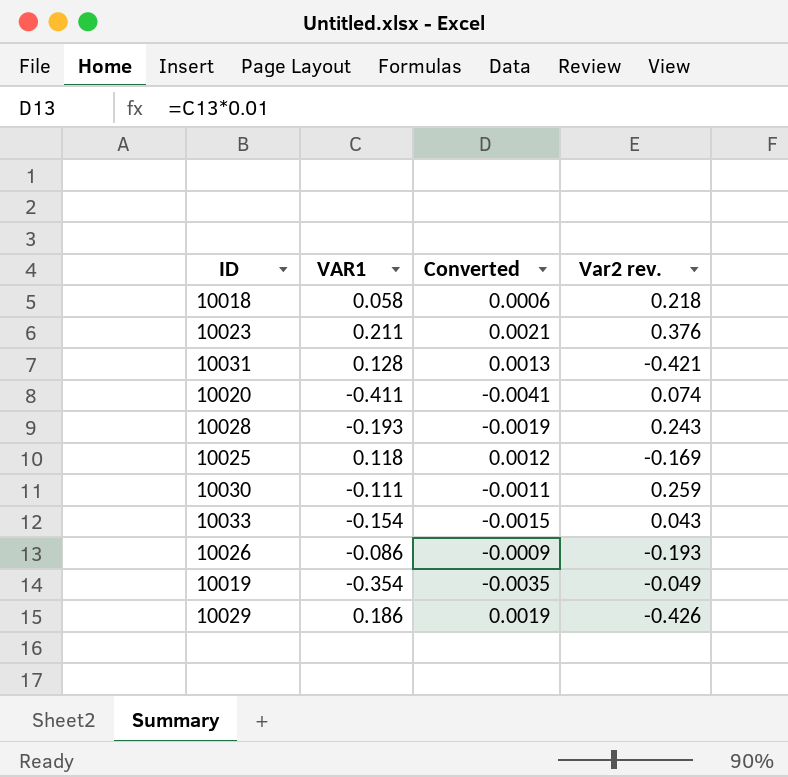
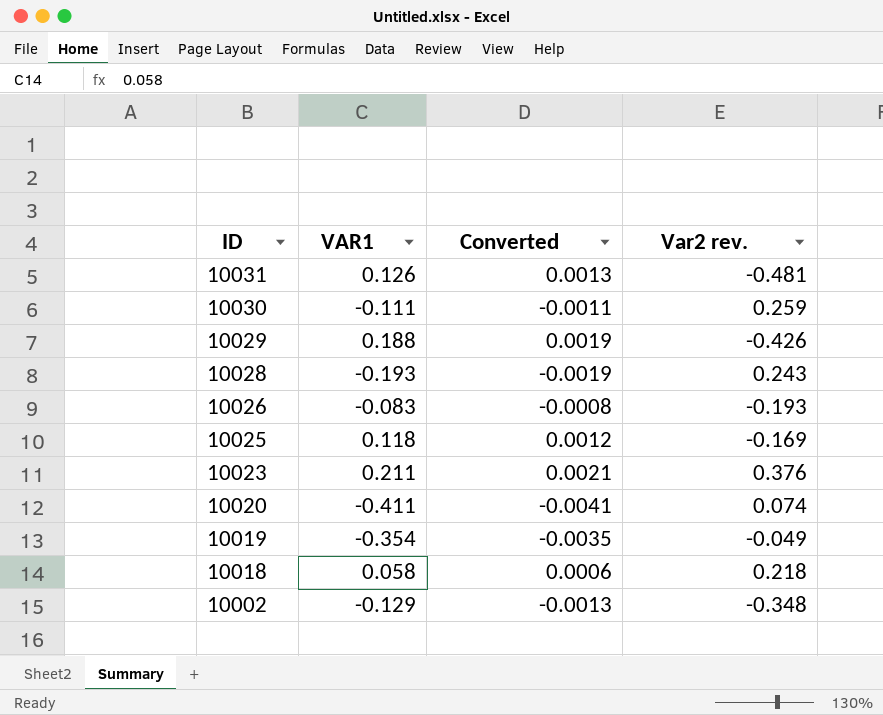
row order: none -> ID descending
row 10033: -0.154 | -0.0015 | 0.043 -> none
10031 | VAR1: 0.128 -> 0.126
10031 | Var2 rev.: -0.421 -> -0.481
10029 | VAR1: 0.186 -> 0.188
10026 | VAR1: -0.086 -> -0.083
10026 | Converted: -0.0009 -> -0.0008
row 10002: none -> -0.129 | -0.0013 | -0.348

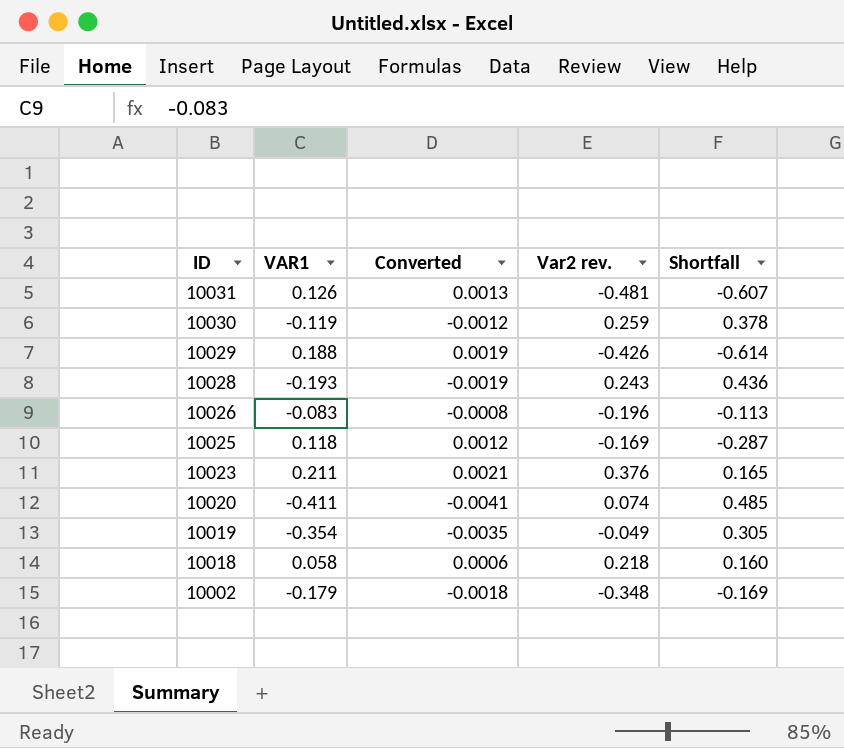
column Shortfall | formula: none -> [Var2 rev.] - [VAR1]
10030 | VAR1: -0.111 -> -0.119
10030 | Converted: -0.0011 -> -0.0012
10026 | Var2 rev.: -0.193 -> -0.196
10002 | VAR1: -0.129 -> -0.179
10002 | Converted: -0.0013 -> -0.0018

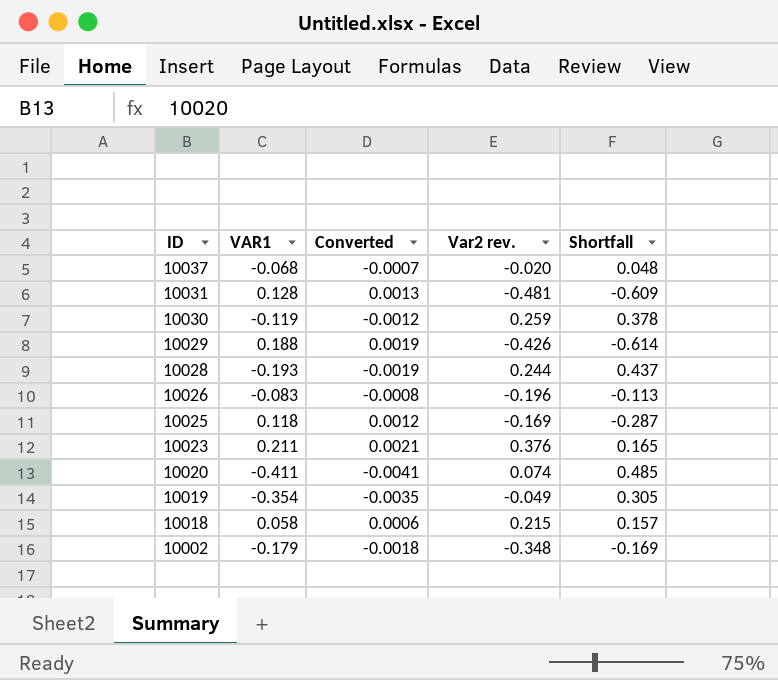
row 10037: none -> -0.068 | -0.0007 | -0.020 | 0.048
10031 | VAR1: 0.126 -> 0.128
10031 | Shortfall: -0.607 -> -0.609
10028 | Var2 rev.: 0.243 -> 0.244
10028 | Shortfall: 0.436 -> 0.437
10018 | Var2 rev.: 0.218 -> 0.215
10018 | Shortfall: 0.160 -> 0.157

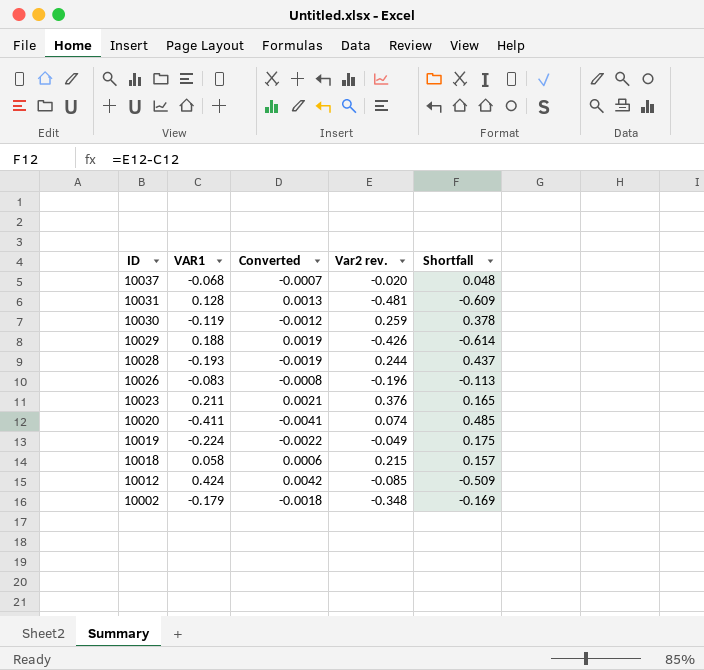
row 10025: 0.118 | 0.0012 | -0.169 | -0.287 -> none
10019 | VAR1: -0.354 -> -0.224
10019 | Converted: -0.0035 -> -0.0022
10019 | Shortfall: 0.305 -> 0.175
row 10012: none -> 0.424 | 0.0042 | -0.085 | -0.509

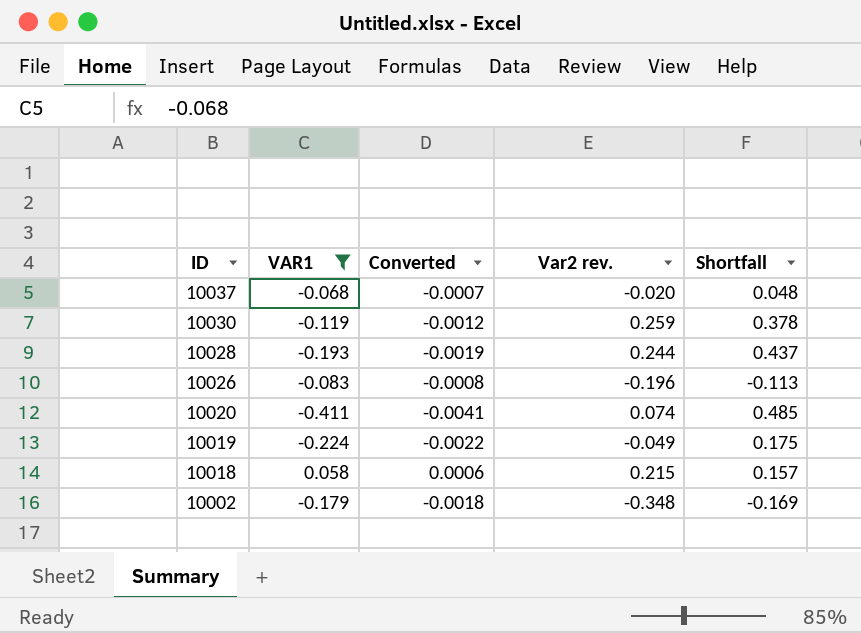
filter: none -> VAR1 <= 0.058

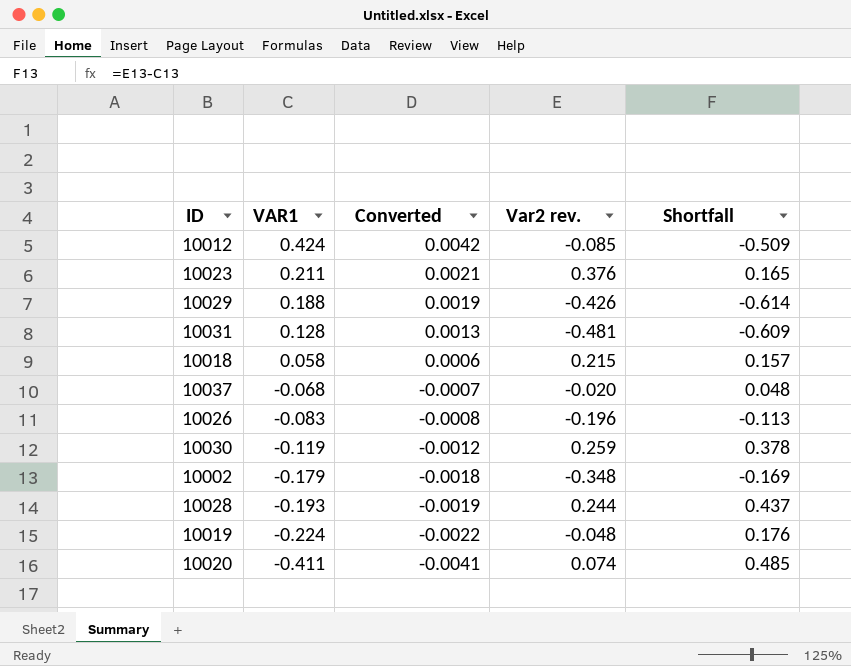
filter: VAR1 <= 0.058 -> none
row order: ID descending -> VAR1 descending
10019 | Var2 rev.: -0.049 -> -0.048
10019 | Shortfall: 0.175 -> 0.176

